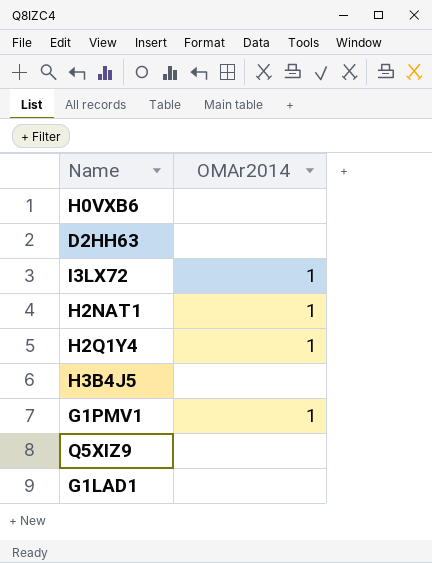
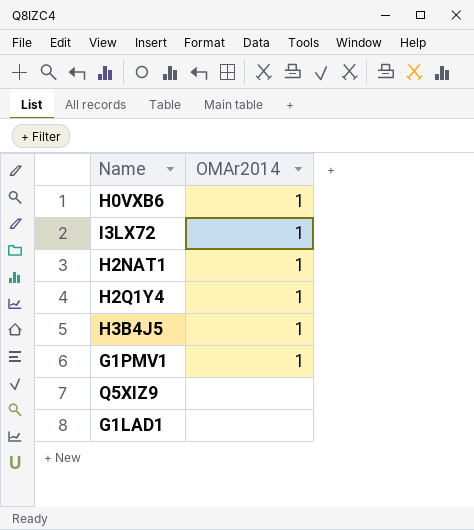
row D2HH63: none -> none
H0VXB6 | OMAr2014: none -> 1
H3B4J5 | OMAr2014: none -> 1

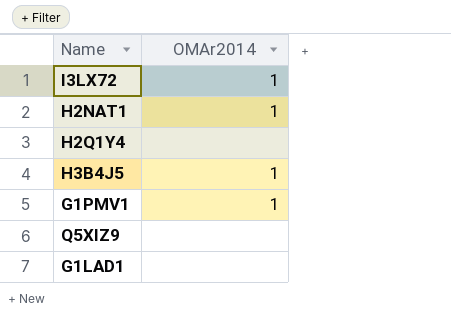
row H0VXB6: 1 -> none
H2Q1Y4 | OMAr2014: 1 -> none

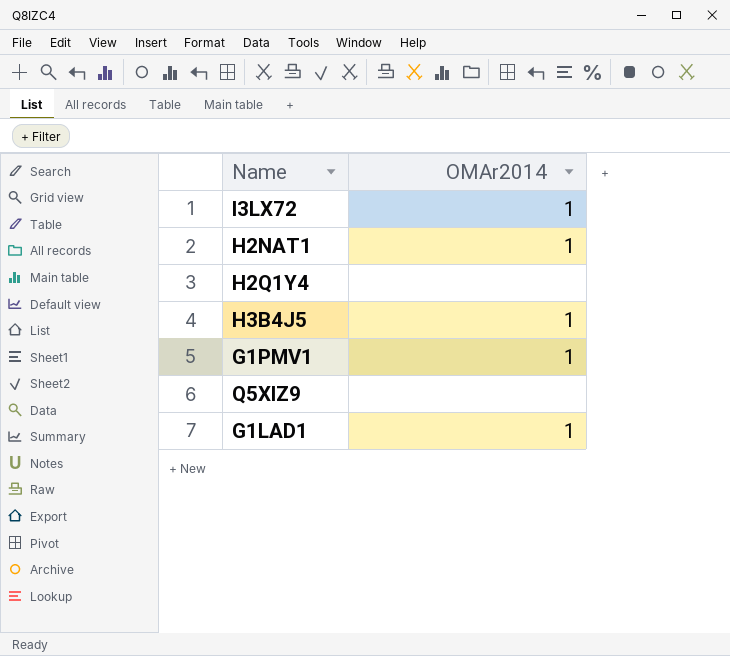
G1LAD1 | OMAr2014: none -> 1

